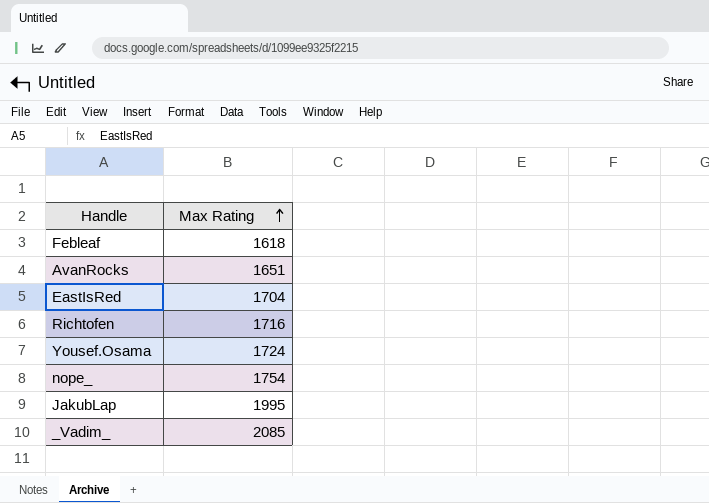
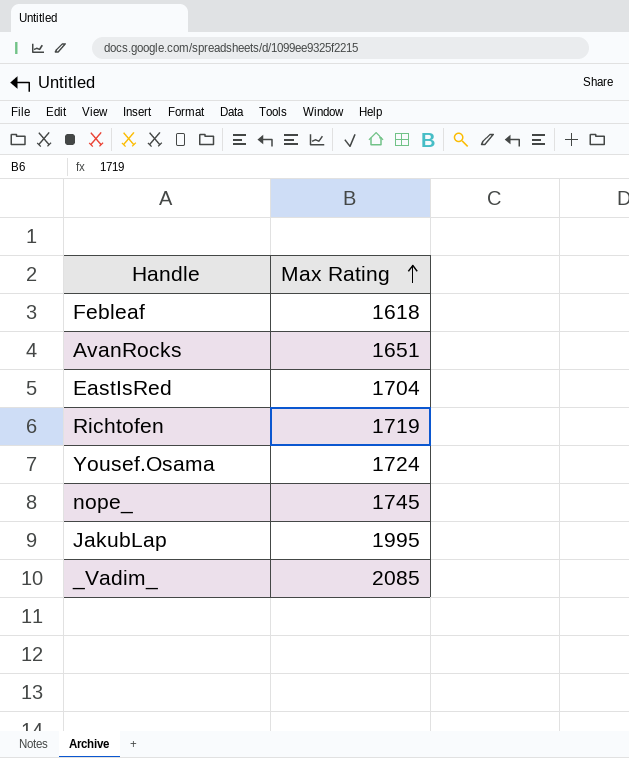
Richtofen | Max Rating: 1716 -> 1719
nope_ | Max Rating: 1754 -> 1745

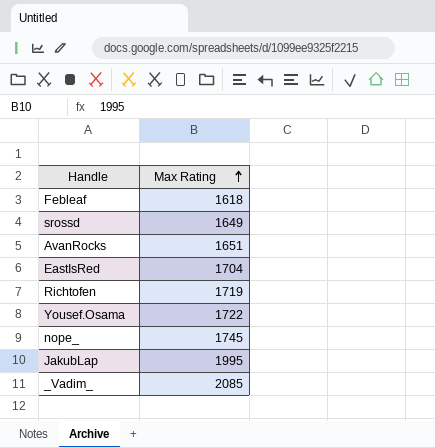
row srossd: none -> 1649
Yousef.Osama | Max Rating: 1724 -> 1722

